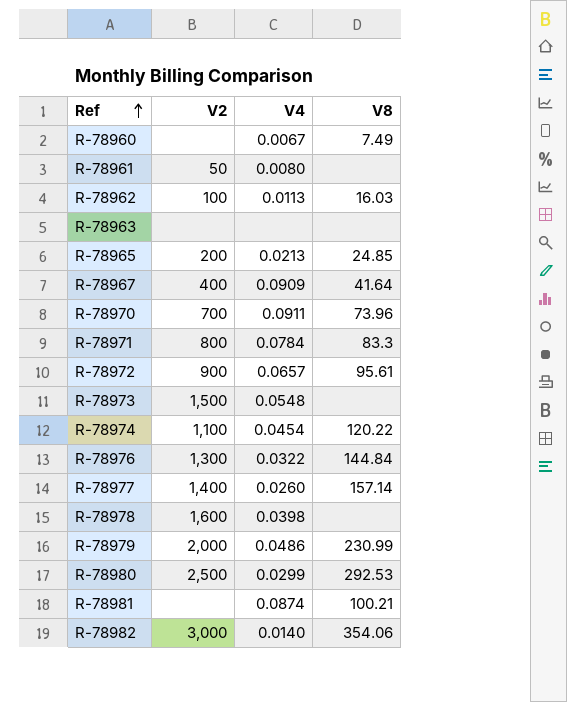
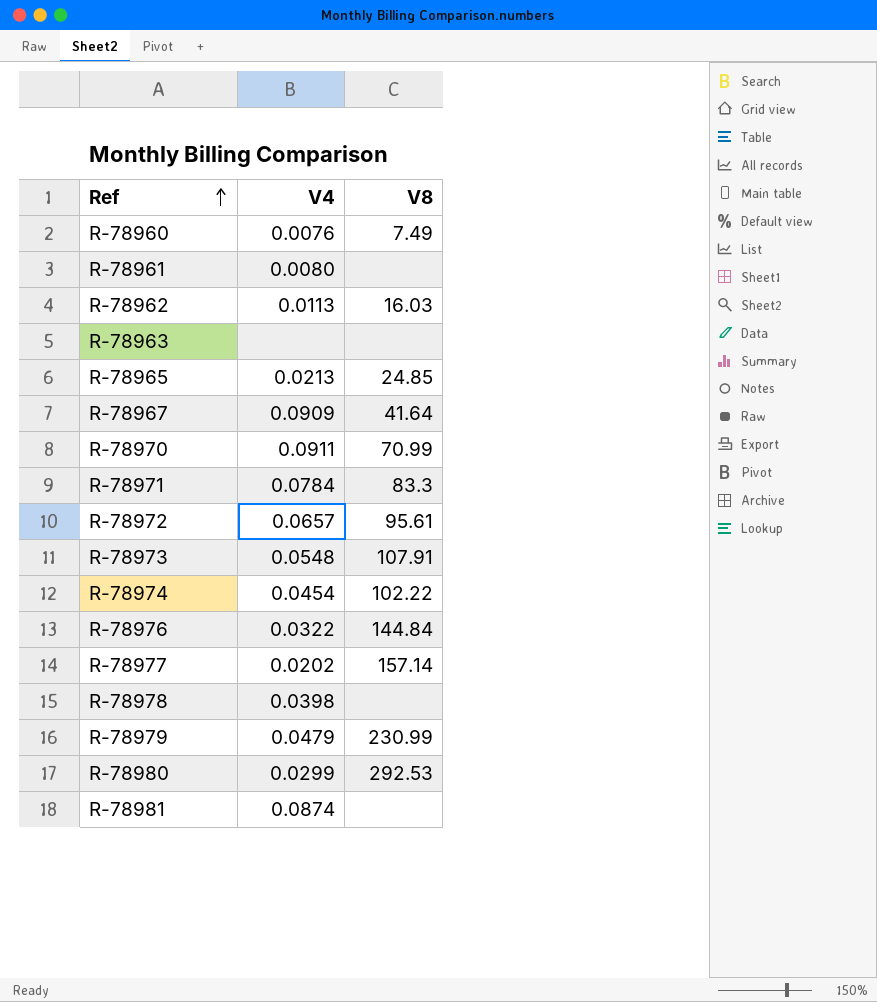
column V2 | position: 2 -> none
row R-78982: 3,000 | 0.0140 | 354.06 -> none
R-78960 | V4: 0.0067 -> 0.0076
R-78970 | V8: 73.96 -> 70.99
R-78973 | V8: none -> 107.91
R-78974 | V8: 120.22 -> 102.22
R-78977 | V4: 0.0260 -> 0.0202
R-78979 | V4: 0.0486 -> 0.0479
R-78981 | V8: 100.21 -> none

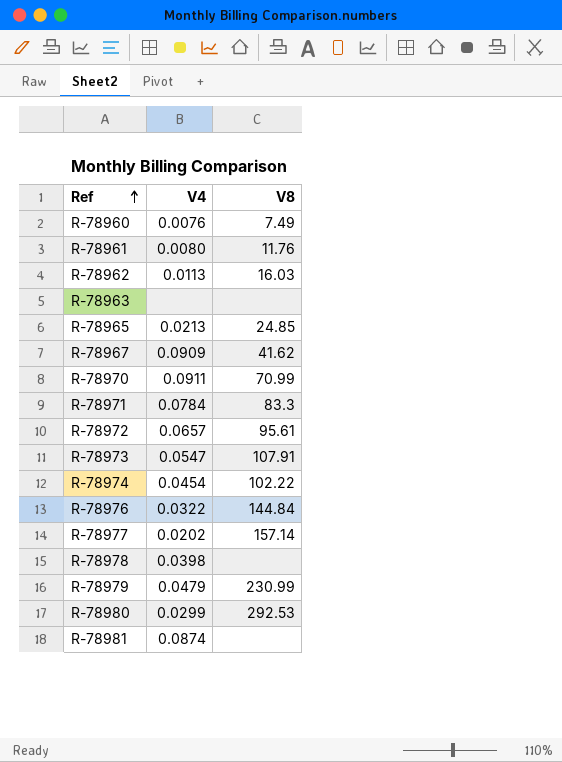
R-78961 | V8: none -> 11.76
R-78967 | V8: 41.64 -> 41.62
R-78973 | V4: 0.0548 -> 0.0547

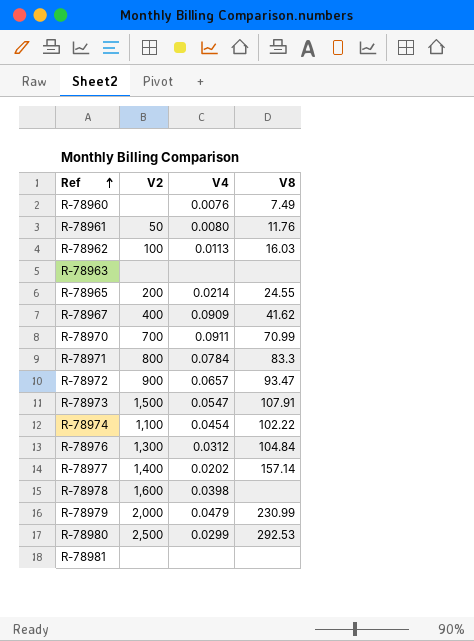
column V2 | position: none -> 2
R-78965 | V4: 0.0213 -> 0.0214
R-78965 | V8: 24.85 -> 24.55
R-78972 | V8: 95.61 -> 93.47
R-78976 | V4: 0.0322 -> 0.0312
R-78976 | V8: 144.84 -> 104.84
R-78981 | V4: 0.0874 -> none

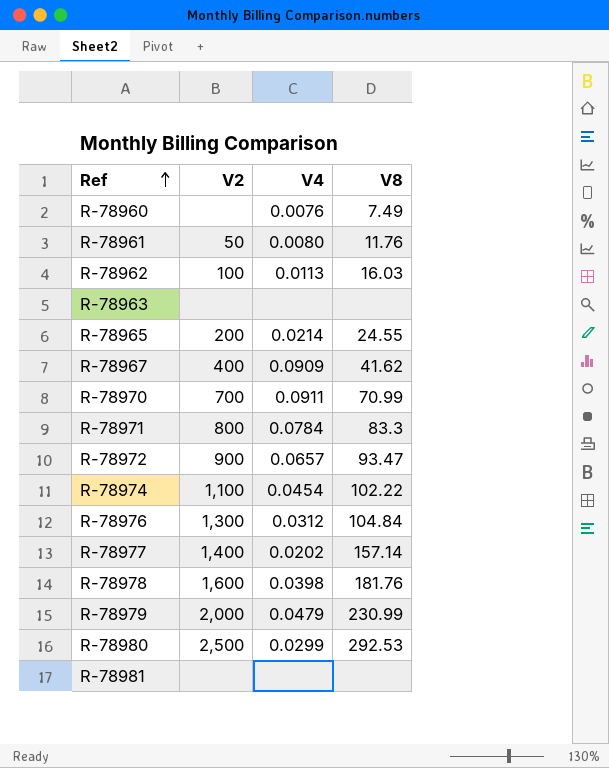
row R-78973: 1,500 | 0.0547 | 107.91 -> none
R-78978 | V8: none -> 181.76

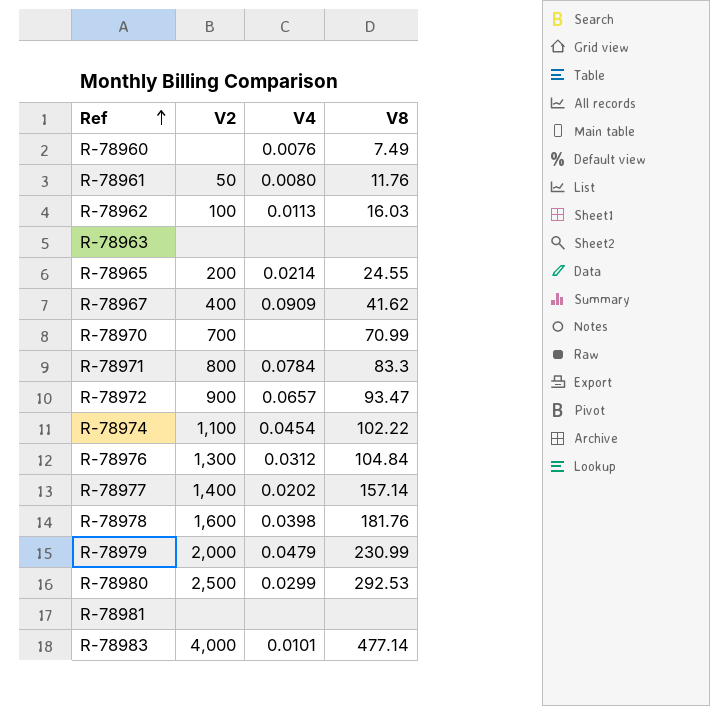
R-78970 | V4: 0.0911 -> none
row R-78983: none -> 4,000 | 0.0101 | 477.14

